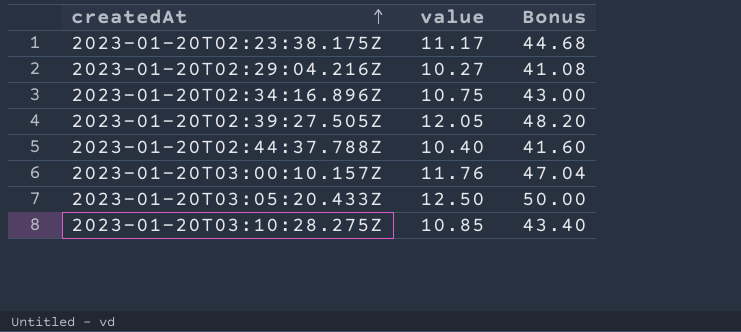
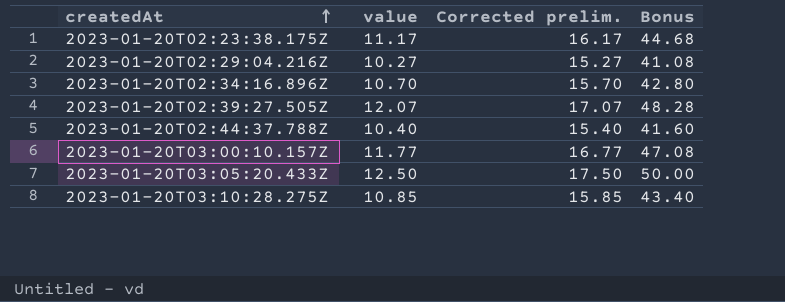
column Corrected prelim. | formula: none -> [value] + 5
2023-01-20T02:34:16.896Z | value: 10.75 -> 10.70
2023-01-20T02:34:16.896Z | Bonus: 43.00 -> 42.80
2023-01-20T02:39:27.505Z | value: 12.05 -> 12.07
2023-01-20T02:39:27.505Z | Bonus: 48.20 -> 48.28
2023-01-20T03:00:10.157Z | value: 11.76 -> 11.77
2023-01-20T03:00:10.157Z | Bonus: 47.04 -> 47.08

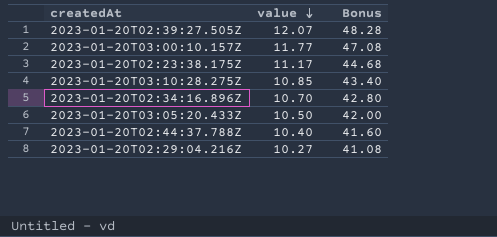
row order: createdAt ascending -> value descending
column Corrected prelim. | formula: [value] + 5 -> none
2023-01-20T03:05:20.433Z | value: 12.50 -> 10.50
2023-01-20T03:05:20.433Z | Bonus: 50.00 -> 42.00

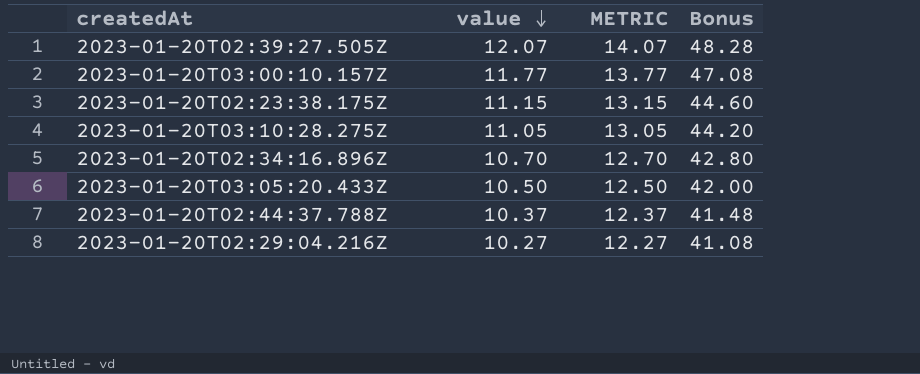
column METRIC | formula: none -> [value] + 2
2023-01-20T02:23:38.175Z | value: 11.17 -> 11.15
2023-01-20T02:23:38.175Z | Bonus: 44.68 -> 44.60
2023-01-20T03:10:28.275Z | value: 10.85 -> 11.05
2023-01-20T03:10:28.275Z | Bonus: 43.40 -> 44.20
2023-01-20T02:44:37.788Z | value: 10.40 -> 10.37
2023-01-20T02:44:37.788Z | Bonus: 41.60 -> 41.48

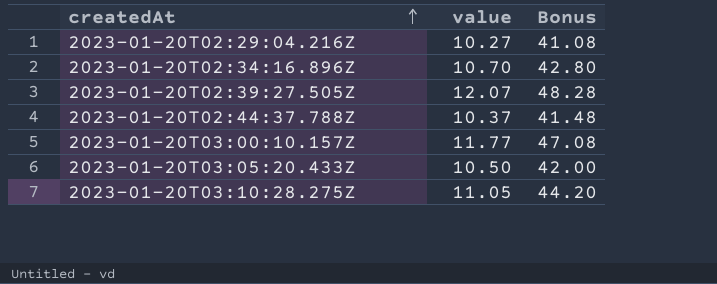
row order: value descending -> createdAt ascending
column METRIC | formula: [value] + 2 -> none
row 2023-01-20T02:23:38.175Z: 11.15 | 13.15 | 44.60 -> none

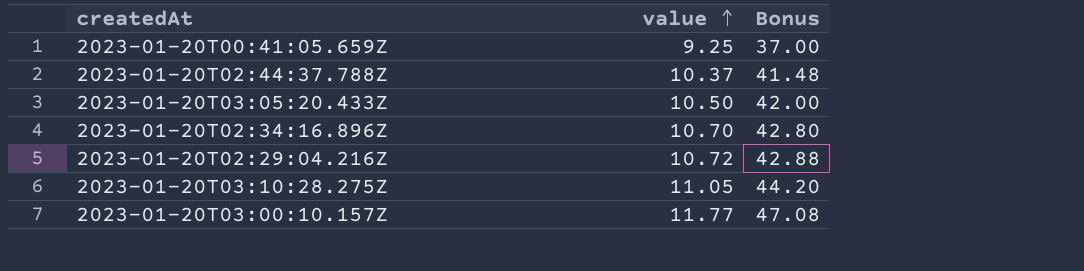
row order: createdAt ascending -> value ascending
row 2023-01-20T02:39:27.505Z: 12.07 | 48.28 -> none
row 2023-01-20T00:41:05.659Z: none -> 9.25 | 37.00
2023-01-20T02:29:04.216Z | value: 10.27 -> 10.72
2023-01-20T02:29:04.216Z | Bonus: 41.08 -> 42.88

